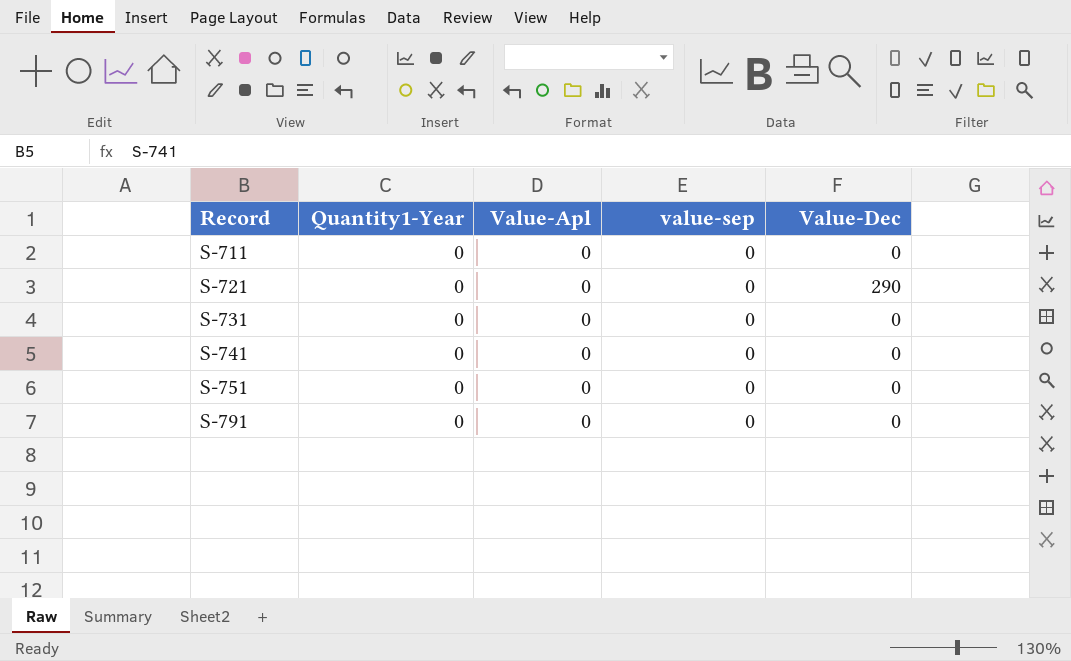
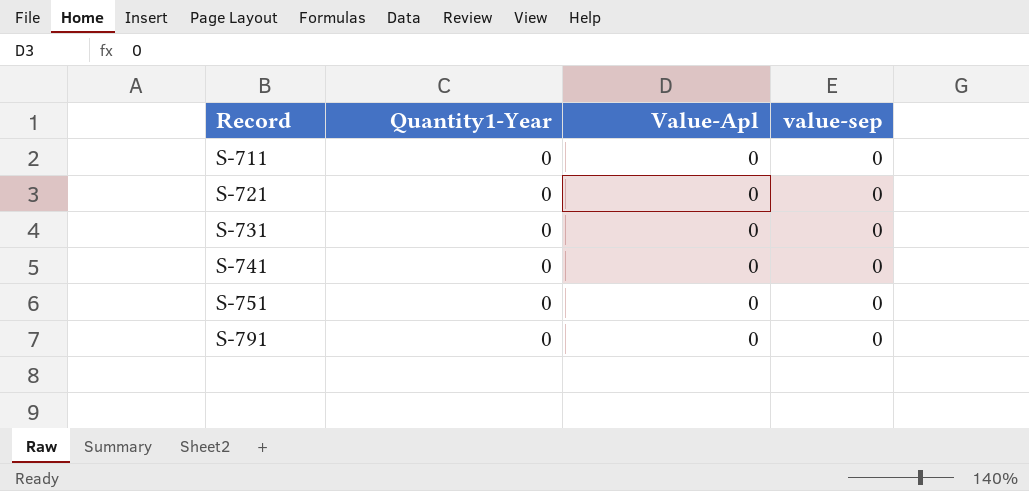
column Value-Dec | position: 5 -> none

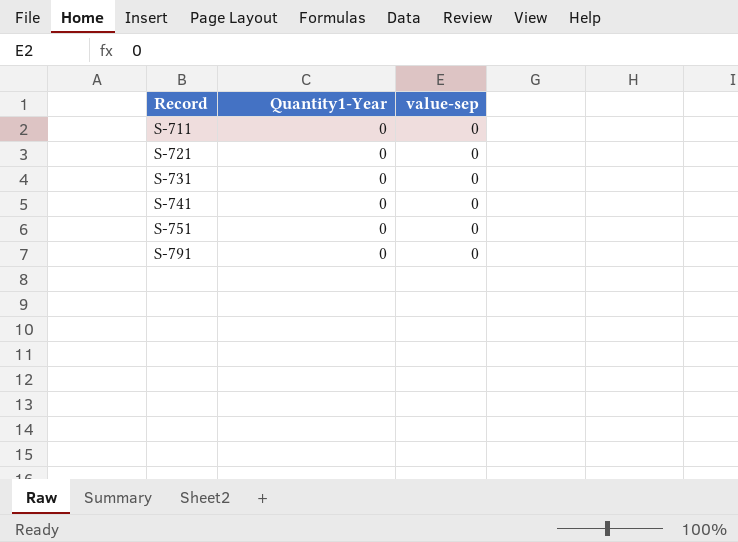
column Value-Apl | position: 3 -> none

